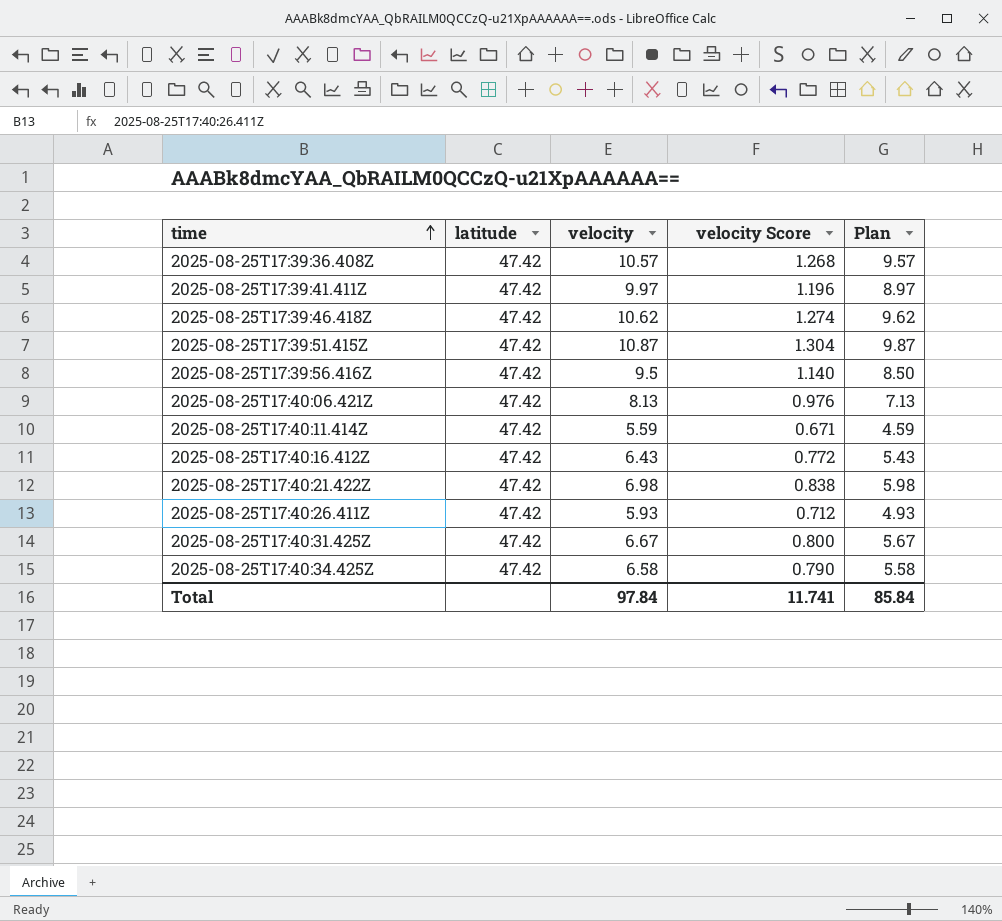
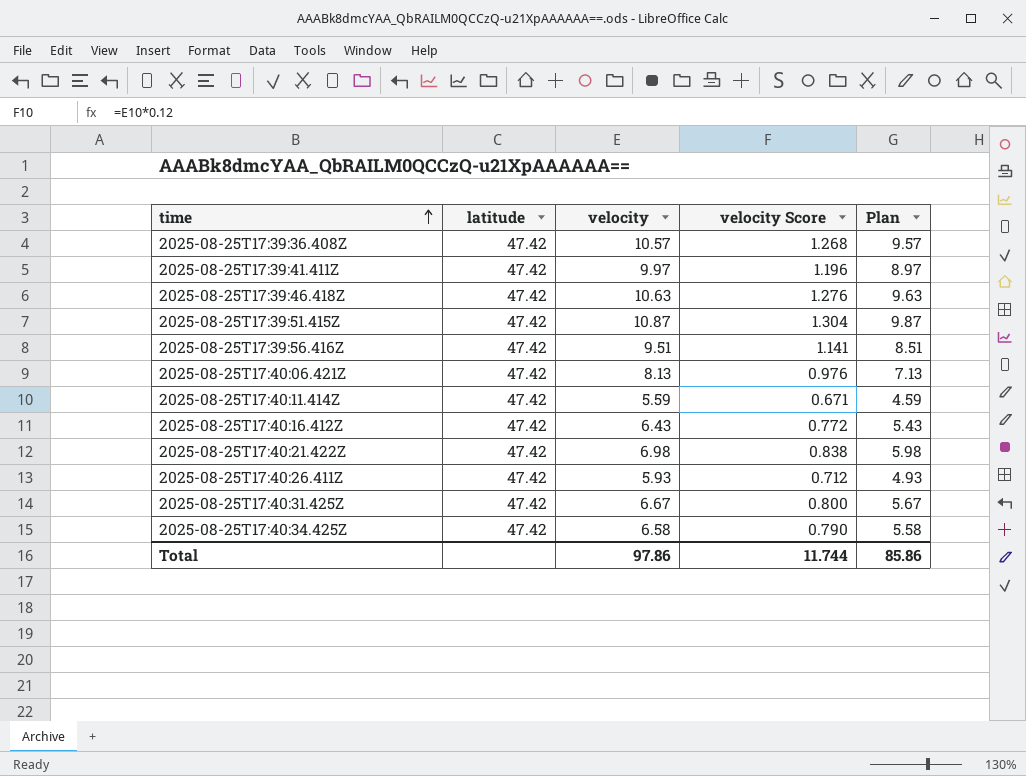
2025-08-25T17:39:46.418Z | velocity: 10.62 -> 10.63
2025-08-25T17:39:46.418Z | velocity Score: 1.274 -> 1.276
2025-08-25T17:39:46.418Z | Plan: 9.62 -> 9.63
2025-08-25T17:39:56.416Z | velocity: 9.5 -> 9.51
2025-08-25T17:39:56.416Z | velocity Score: 1.140 -> 1.141
2025-08-25T17:39:56.416Z | Plan: 8.50 -> 8.51
Total | velocity: 97.84 -> 97.86
Total | velocity Score: 11.741 -> 11.744
Total | Plan: 85.84 -> 85.86

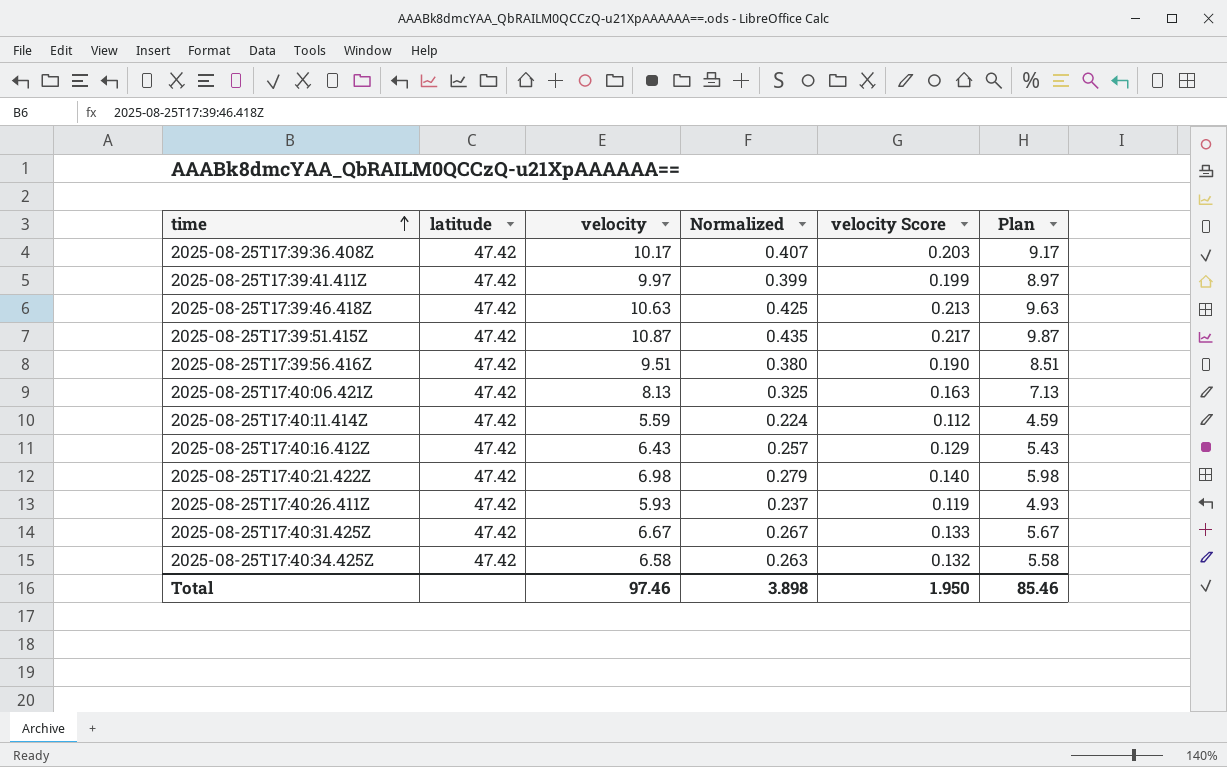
column Normalized | formula: none -> [velocity] * 0.04
column velocity Score | formula: [velocity] * 0.12 -> [velocity] * 0.02
2025-08-25T17:39:36.408Z | velocity: 10.57 -> 10.17
2025-08-25T17:39:36.408Z | Plan: 9.57 -> 9.17
Total | velocity: 97.86 -> 97.46
Total | velocity Score: 11.744 -> 1.950
Total | Plan: 85.86 -> 85.46

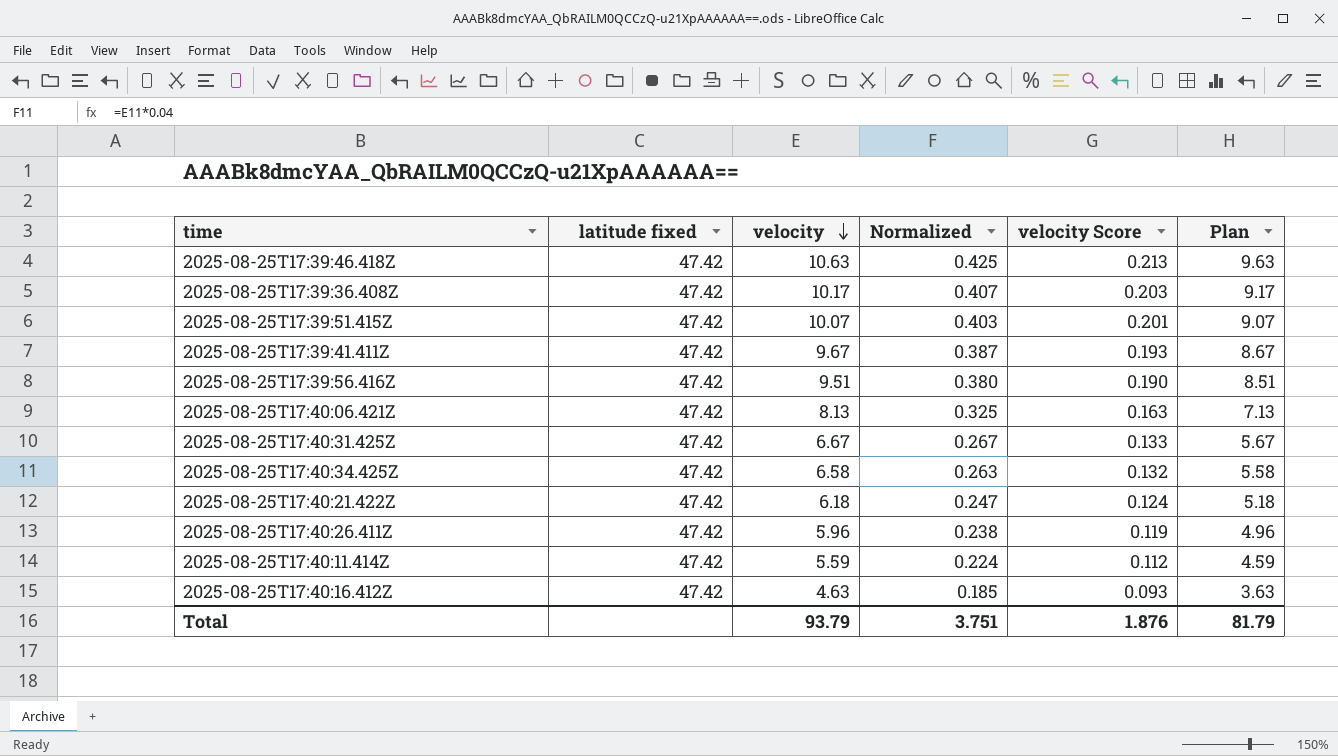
row order: time ascending -> velocity descending
column name: latitude -> latitude fixed
2025-08-25T17:39:51.415Z | velocity: 10.87 -> 10.07
2025-08-25T17:39:51.415Z | Normalized: 0.435 -> 0.403
2025-08-25T17:39:51.415Z | velocity Score: 0.217 -> 0.201
2025-08-25T17:39:51.415Z | Plan: 9.87 -> 9.07
2025-08-25T17:39:41.411Z | velocity: 9.97 -> 9.67
2025-08-25T17:39:41.411Z | Normalized: 0.399 -> 0.387
2025-08-25T17:39:41.411Z | velocity Score: 0.199 -> 0.193
2025-08-25T17:39:41.411Z | Plan: 8.97 -> 8.67
2025-08-25T17:40:21.422Z | velocity: 6.98 -> 6.18
2025-08-25T17:40:21.422Z | Normalized: 0.279 -> 0.247
2025-08-25T17:40:21.422Z | velocity Score: 0.140 -> 0.124
2025-08-25T17:40:21.422Z | Plan: 5.98 -> 5.18
2025-08-25T17:40:26.411Z | velocity: 5.93 -> 5.96
2025-08-25T17:40:26.411Z | Normalized: 0.237 -> 0.238
2025-08-25T17:40:26.411Z | Plan: 4.93 -> 4.96
2025-08-25T17:40:16.412Z | velocity: 6.43 -> 4.63
2025-08-25T17:40:16.412Z | Normalized: 0.257 -> 0.185
2025-08-25T17:40:16.412Z | velocity Score: 0.129 -> 0.093
2025-08-25T17:40:16.412Z | Plan: 5.43 -> 3.63
Total | velocity: 97.46 -> 93.79
Total | Normalized: 3.898 -> 3.751
Total | velocity Score: 1.950 -> 1.876
Total | Plan: 85.46 -> 81.79

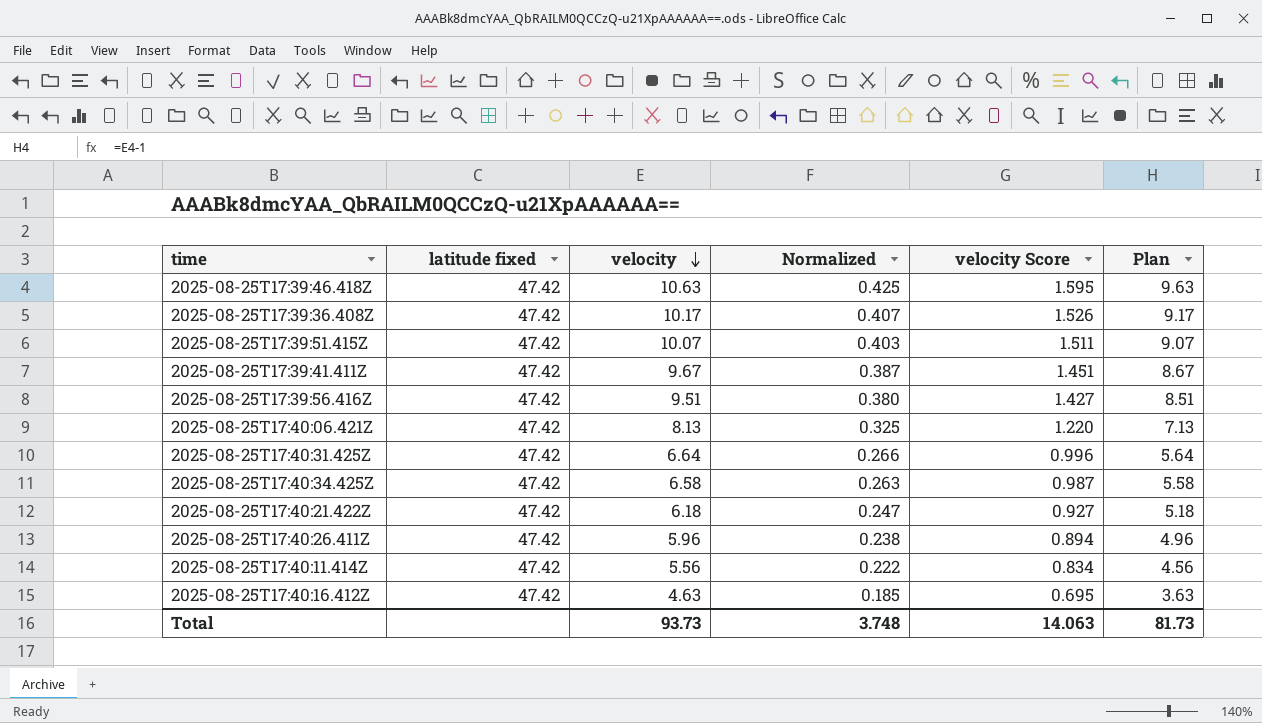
column velocity Score | formula: [velocity] * 0.02 -> [velocity] * 0.15
2025-08-25T17:40:31.425Z | velocity: 6.67 -> 6.64
2025-08-25T17:40:31.425Z | Normalized: 0.267 -> 0.266
2025-08-25T17:40:31.425Z | Plan: 5.67 -> 5.64
2025-08-25T17:40:11.414Z | velocity: 5.59 -> 5.56
2025-08-25T17:40:11.414Z | Normalized: 0.224 -> 0.222
2025-08-25T17:40:11.414Z | Plan: 4.59 -> 4.56
Total | velocity: 93.79 -> 93.73
Total | Normalized: 3.751 -> 3.748
Total | velocity Score: 1.876 -> 14.063
Total | Plan: 81.79 -> 81.73

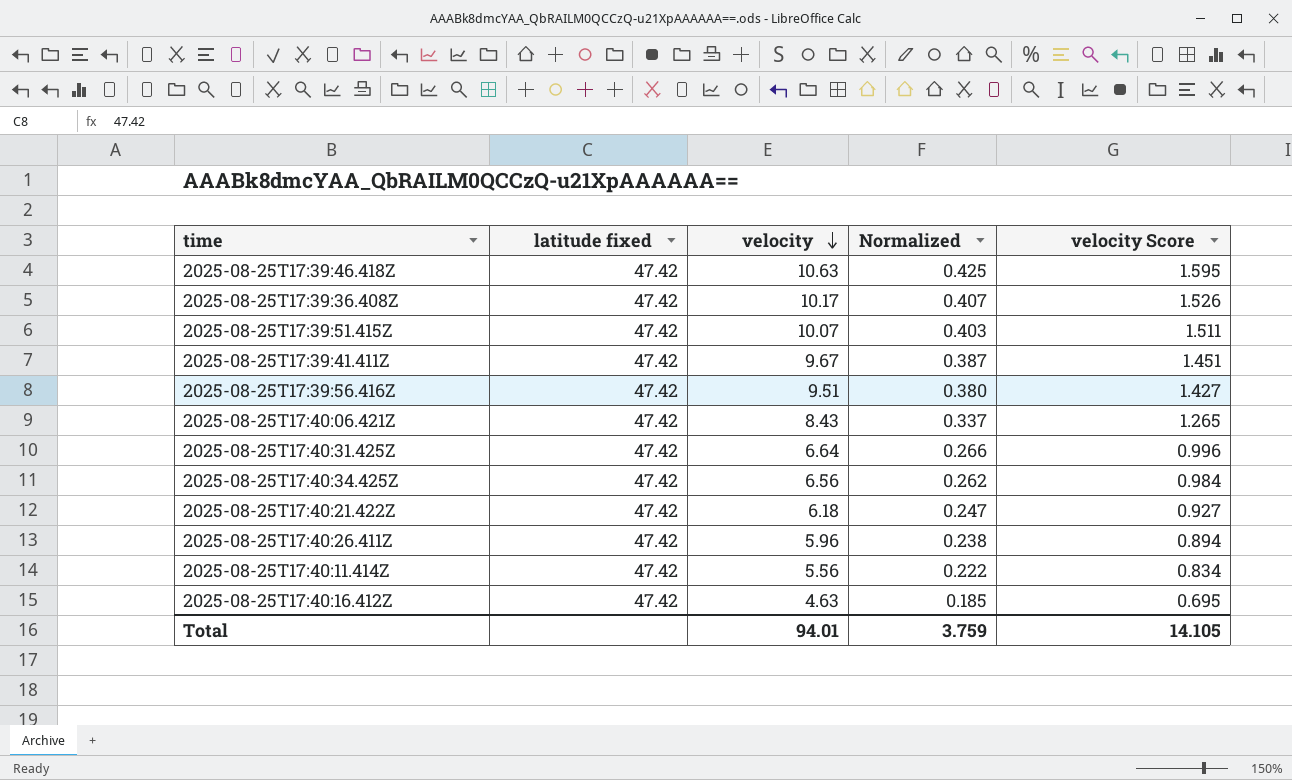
column Plan | formula: [velocity] - 1 -> none
2025-08-25T17:40:06.421Z | velocity: 8.13 -> 8.43
2025-08-25T17:40:06.421Z | Normalized: 0.325 -> 0.337
2025-08-25T17:40:06.421Z | velocity Score: 1.220 -> 1.265
2025-08-25T17:40:34.425Z | velocity: 6.58 -> 6.56
2025-08-25T17:40:34.425Z | Normalized: 0.263 -> 0.262
2025-08-25T17:40:34.425Z | velocity Score: 0.987 -> 0.984
Total | velocity: 93.73 -> 94.01
Total | Normalized: 3.748 -> 3.759
Total | velocity Score: 14.063 -> 14.105

